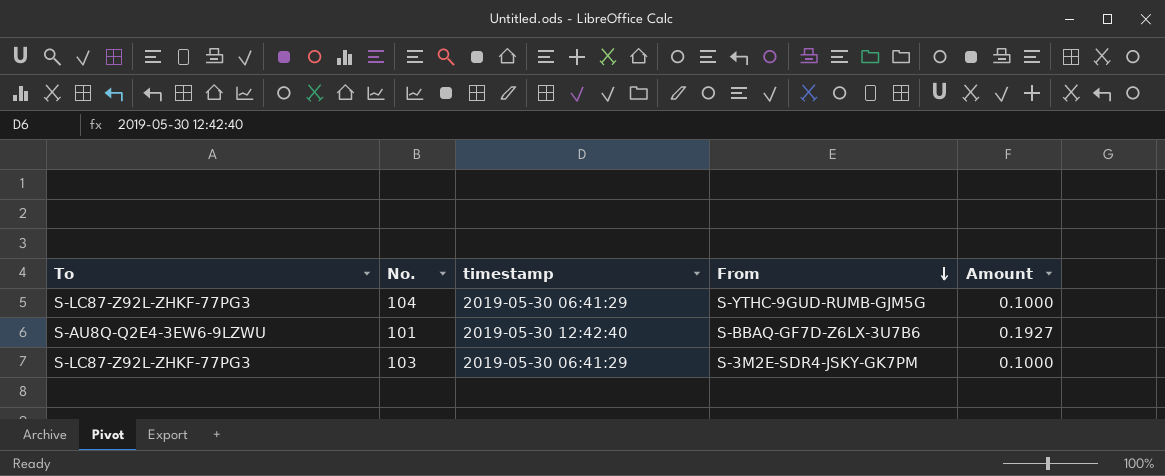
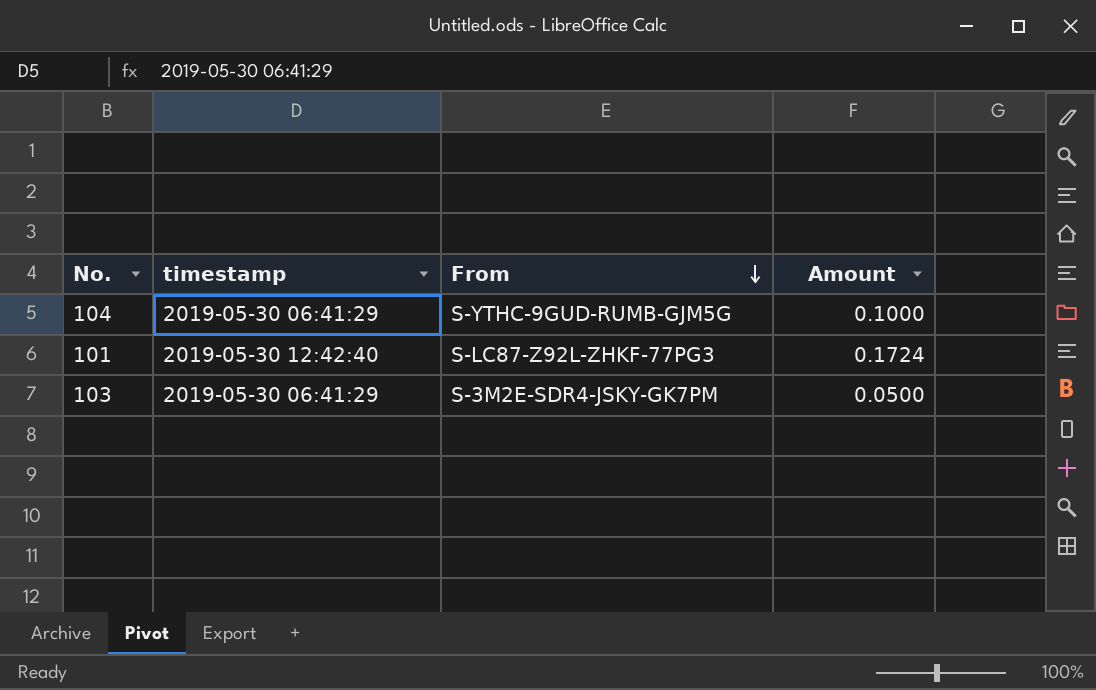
column To | position: 1 -> none
101 | From: S-BBAQ-GF7D-Z6LX-3U7B6 -> S-LC87-Z92L-ZHKF-77PG3
101 | Amount: 0.1927 -> 0.1724
103 | Amount: 0.1000 -> 0.0500

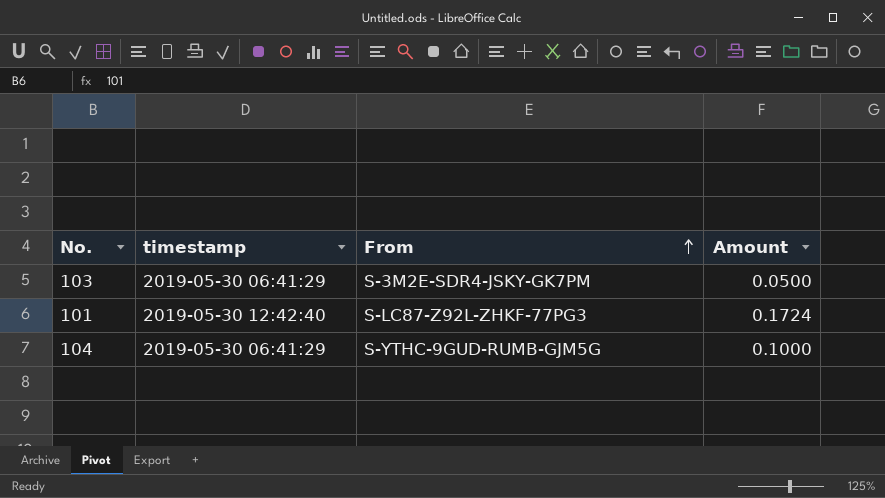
row order: From descending -> From ascending

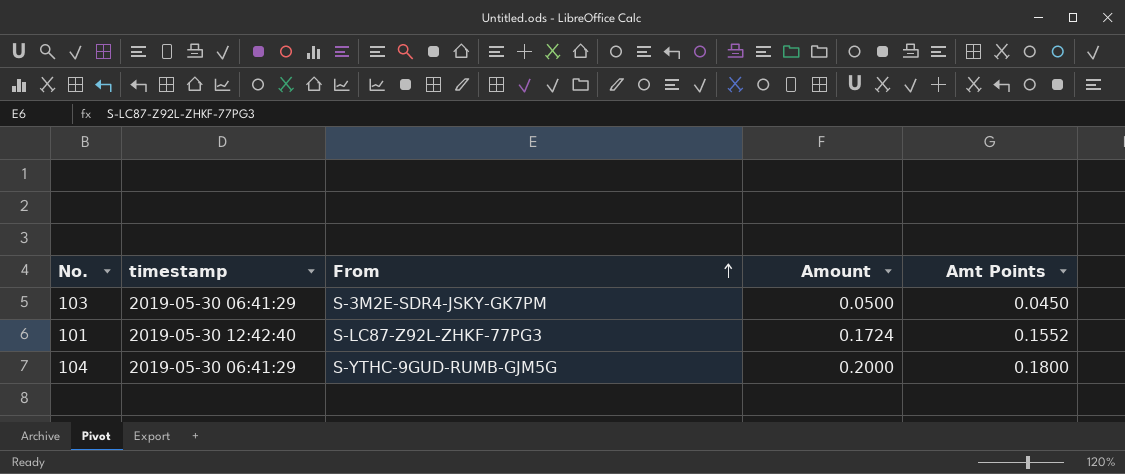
column Amt Points | formula: none -> [Amount] * 0.9
104 | Amount: 0.1000 -> 0.2000

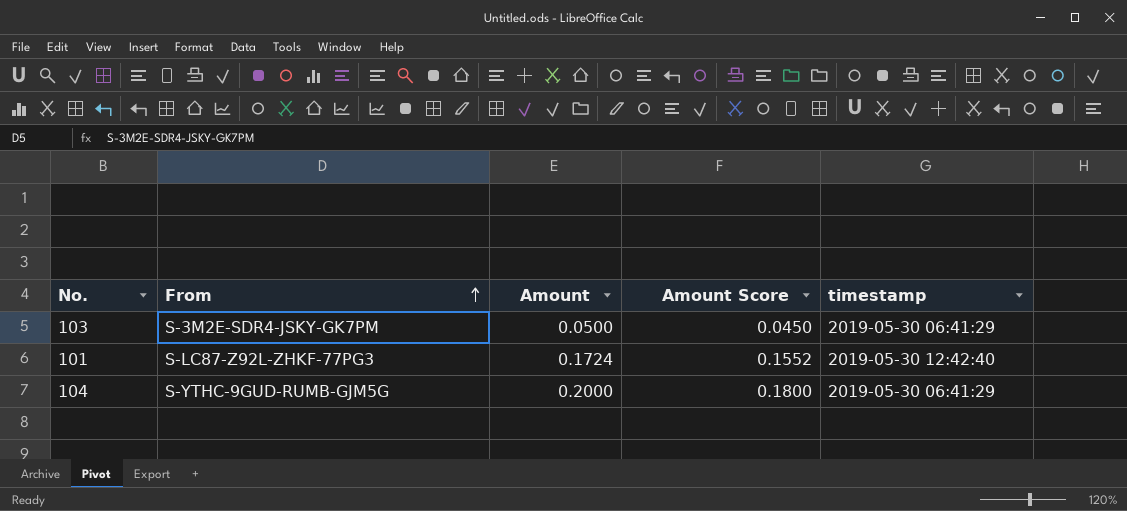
column name: Amt Points -> Amount Score
column timestamp | position: 2 -> 5

